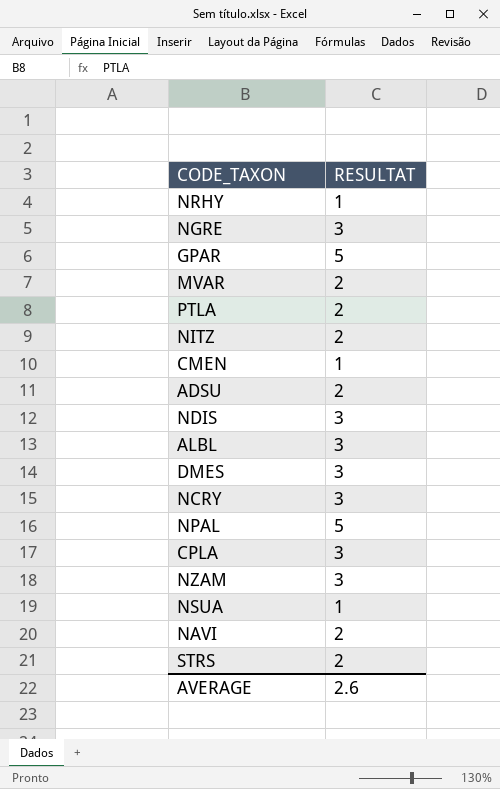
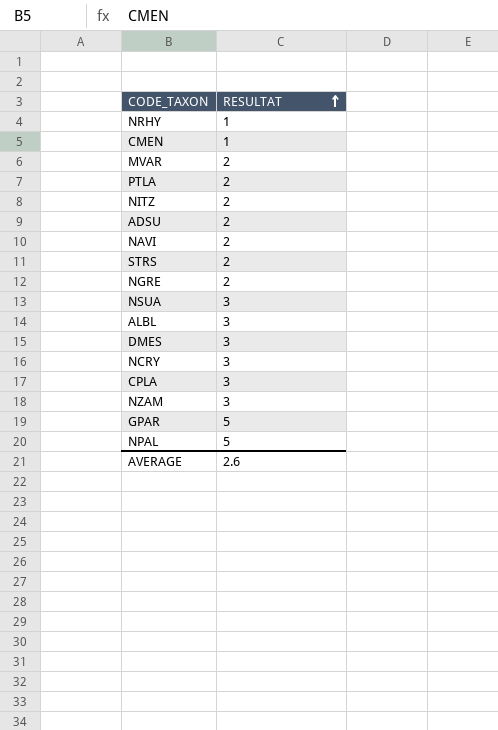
row order: none -> RESULTAT ascending
row NDIS: 3 -> none
NGRE | RESULTAT: 3 -> 2
NSUA | RESULTAT: 1 -> 3

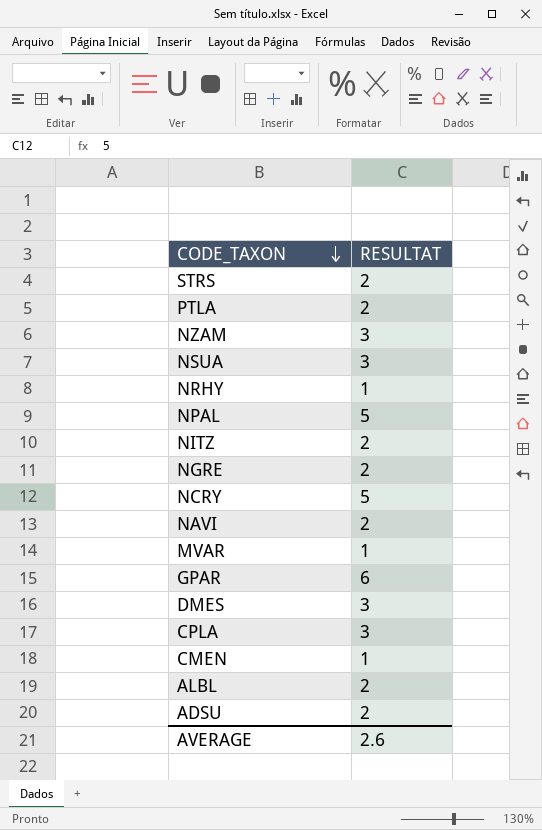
row order: RESULTAT ascending -> CODE_TAXON descending
NCRY | RESULTAT: 3 -> 5
MVAR | RESULTAT: 2 -> 1
GPAR | RESULTAT: 5 -> 6
ALBL | RESULTAT: 3 -> 2

